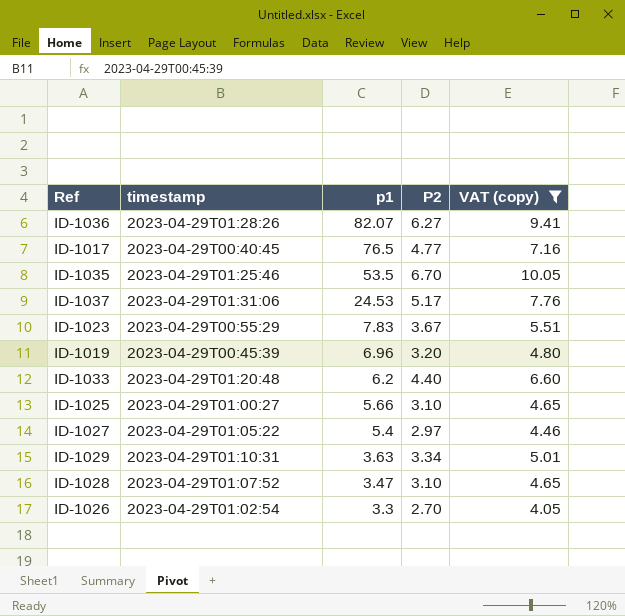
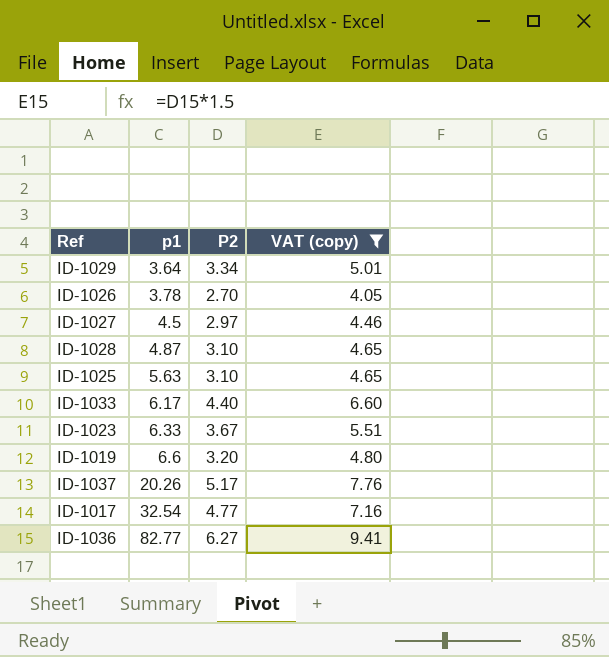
row order: p1 descending -> p1 ascending
column timestamp | position: 2 -> none
row ID-1035: 2023-04-29T01:25:46 | 53.5 | 6.70 | 10.05 -> none
ID-1029 | p1: 3.63 -> 3.64
ID-1026 | p1: 3.3 -> 3.78
ID-1027 | p1: 5.4 -> 4.5
ID-1028 | p1: 3.47 -> 4.87
ID-1025 | p1: 5.66 -> 5.63
ID-1033 | p1: 6.2 -> 6.17
ID-1023 | p1: 7.83 -> 6.33
ID-1019 | p1: 6.96 -> 6.6
ID-1037 | p1: 24.53 -> 20.26
ID-1017 | p1: 76.5 -> 32.54
ID-1036 | p1: 82.07 -> 82.77

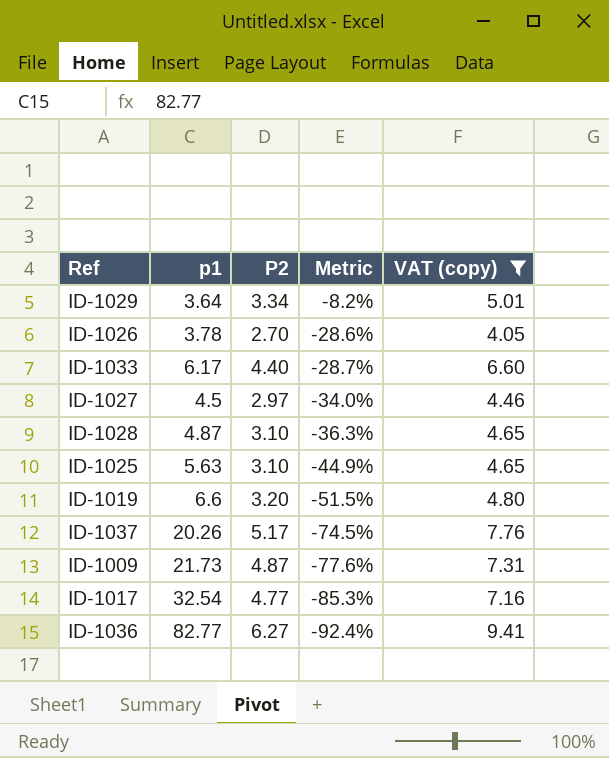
row order: p1 ascending -> Metric descending
column Metric | formula: none -> ([P2] - [p1]) / [p1]
row ID-1023: 6.33 | 3.67 | 5.51 -> none
row ID-1009: none -> 21.73 | 4.87 | -77.6% | 7.31

